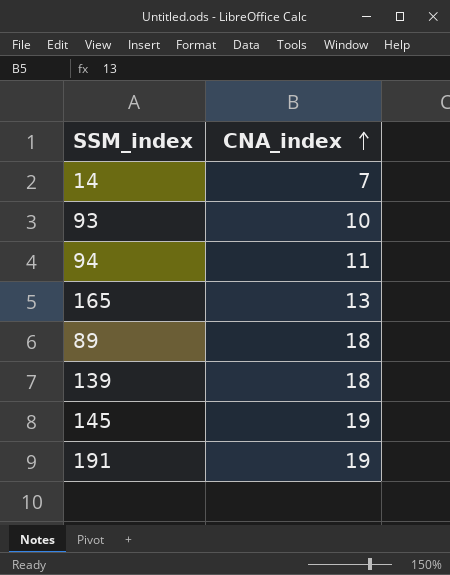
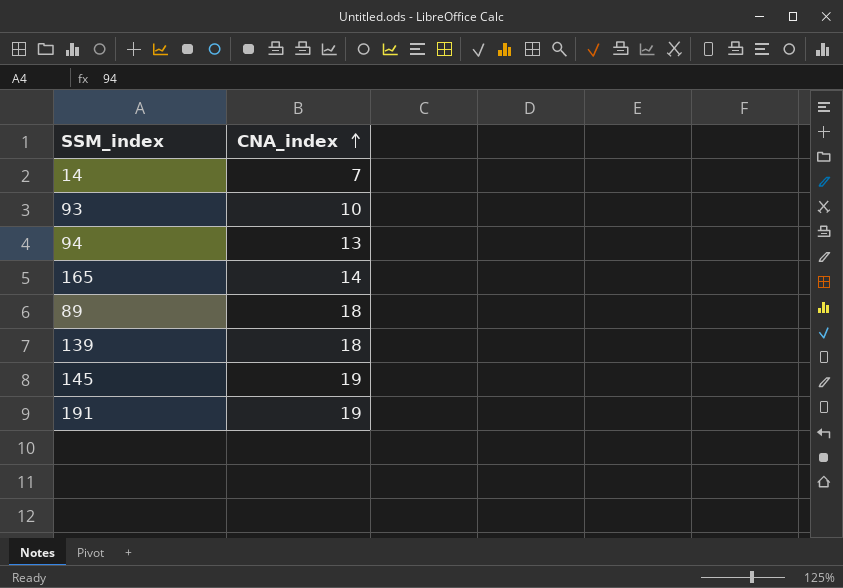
94 | CNA_index: 11 -> 13
165 | CNA_index: 13 -> 14

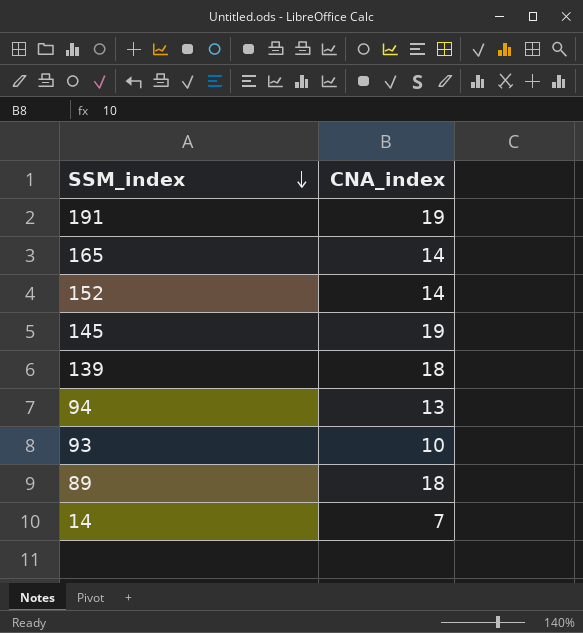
row order: CNA_index ascending -> SSM_index descending
row 152: none -> 14

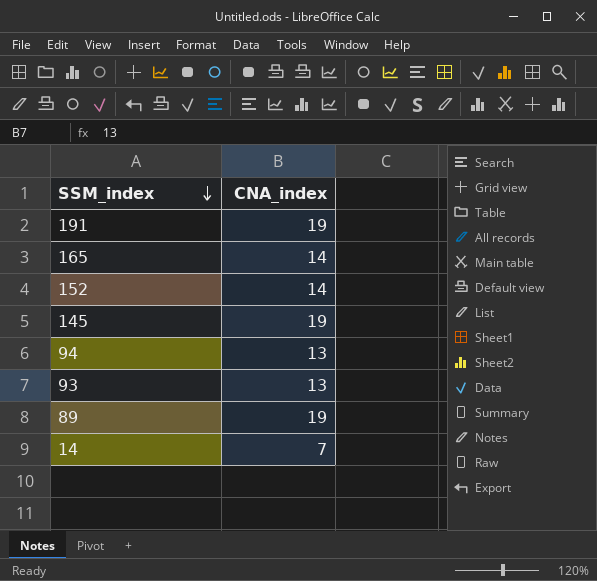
row 139: 18 -> none
93 | CNA_index: 10 -> 13
89 | CNA_index: 18 -> 19

